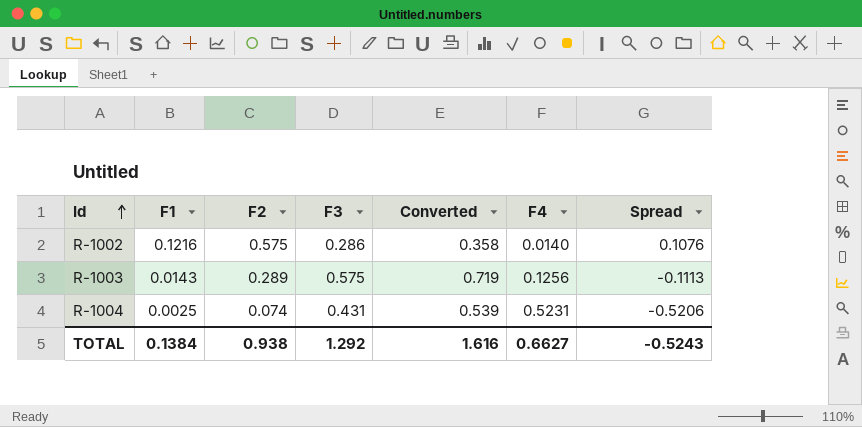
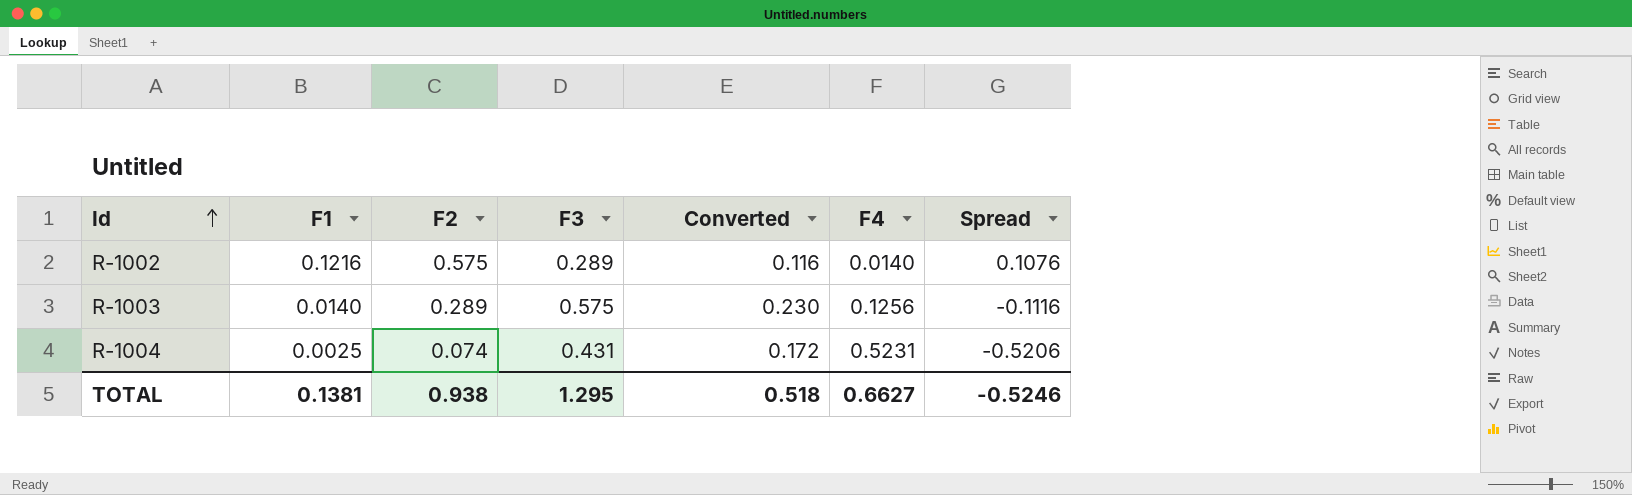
column Converted | formula: [F3] * 1.25 -> [F3] * 0.4
R-1002 | F3: 0.286 -> 0.289
R-1003 | F1: 0.0143 -> 0.0140
R-1003 | Spread: -0.1113 -> -0.1116
TOTAL | F1: 0.1384 -> 0.1381
TOTAL | F3: 1.292 -> 1.295
TOTAL | Converted: 1.616 -> 0.518
TOTAL | Spread: -0.5243 -> -0.5246

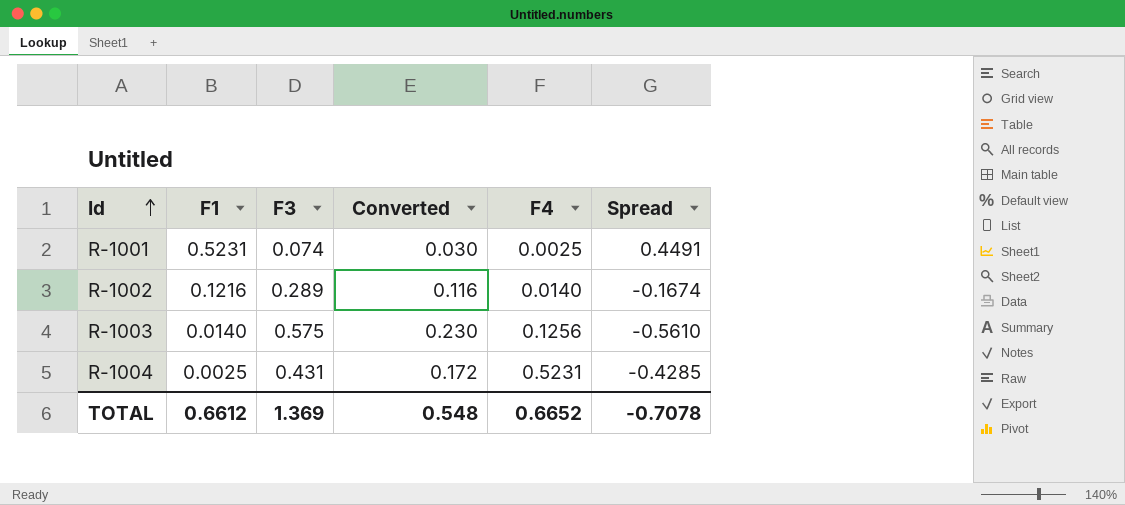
column F2 | position: 3 -> none
column Spread | formula: [F1] - [F4] -> [F1] - [F3]
row R-1001: none -> 0.5231 | 0.074 | 0.030 | 0.0025 | 0.4491
TOTAL | F1: 0.1381 -> 0.6612
TOTAL | F3: 1.295 -> 1.369
TOTAL | Converted: 0.518 -> 0.548
TOTAL | F4: 0.6627 -> 0.6652
TOTAL | Spread: -0.5246 -> -0.7078

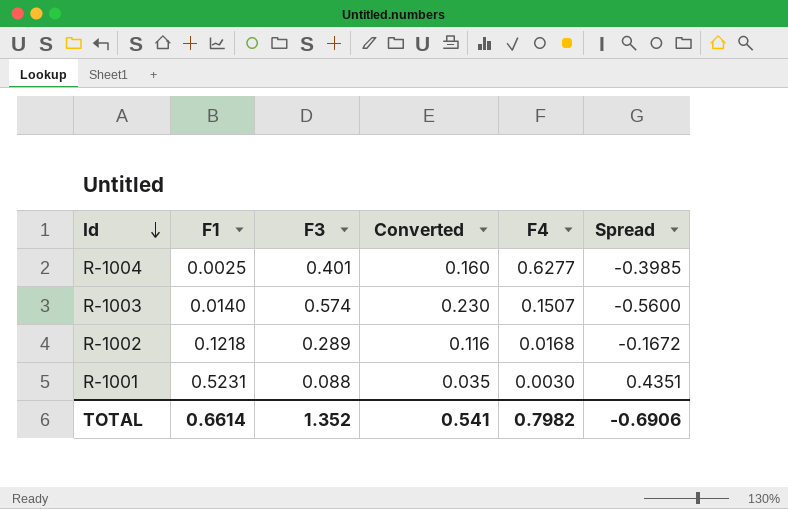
row order: Id ascending -> Id descending
R-1004 | F3: 0.431 -> 0.401
R-1004 | Converted: 0.172 -> 0.160
R-1004 | F4: 0.5231 -> 0.6277
R-1004 | Spread: -0.4285 -> -0.3985
R-1003 | F3: 0.575 -> 0.574
R-1003 | F4: 0.1256 -> 0.1507
R-1003 | Spread: -0.5610 -> -0.5600
R-1002 | F1: 0.1216 -> 0.1218
R-1002 | F4: 0.0140 -> 0.0168
R-1002 | Spread: -0.1674 -> -0.1672
R-1001 | F3: 0.074 -> 0.088
R-1001 | Converted: 0.030 -> 0.035
R-1001 | F4: 0.0025 -> 0.0030
R-1001 | Spread: 0.4491 -> 0.4351
TOTAL | F1: 0.6612 -> 0.6614
TOTAL | F3: 1.369 -> 1.352
TOTAL | Converted: 0.548 -> 0.541
TOTAL | F4: 0.6652 -> 0.7982
TOTAL | Spread: -0.7078 -> -0.6906

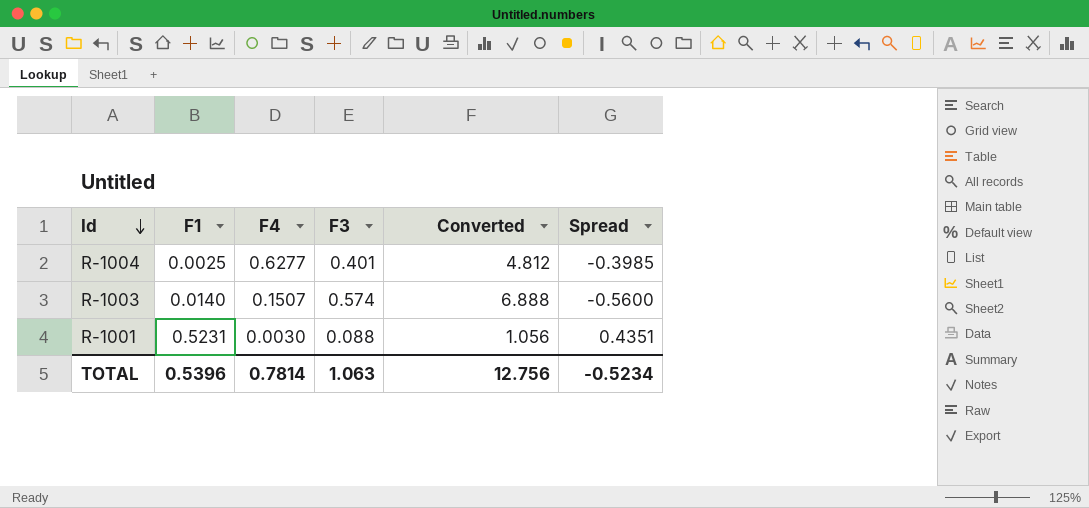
column F4 | position: 5 -> 3
column Converted | formula: [F3] * 0.4 -> [F3] * 12
row R-1002: 0.1218 | 0.289 | 0.116 | 0.0168 | -0.1672 -> none
TOTAL | F1: 0.6614 -> 0.5396
TOTAL | F4: 0.7982 -> 0.7814
TOTAL | F3: 1.352 -> 1.063
TOTAL | Converted: 0.541 -> 12.756
TOTAL | Spread: -0.6906 -> -0.5234

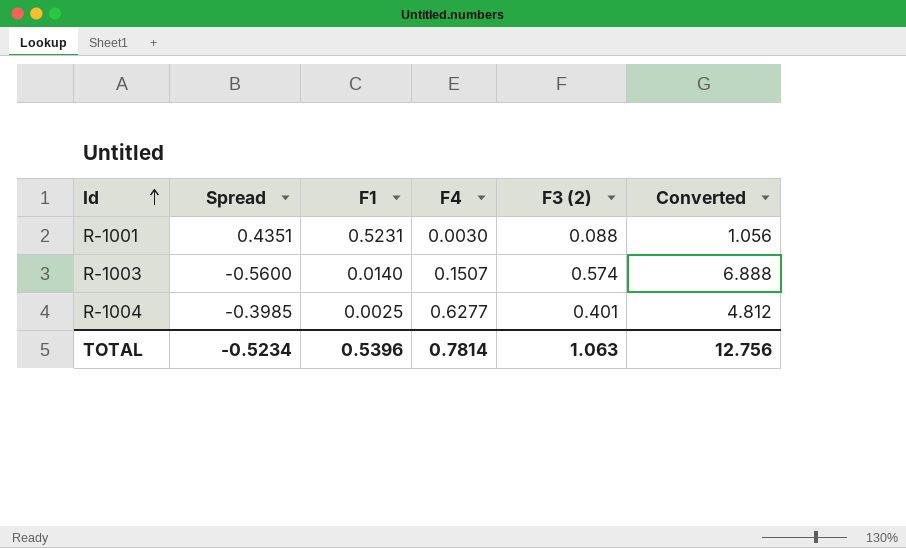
row order: Id descending -> Id ascending
column Spread | position: 6 -> 2
column name: F3 -> F3 (2)

